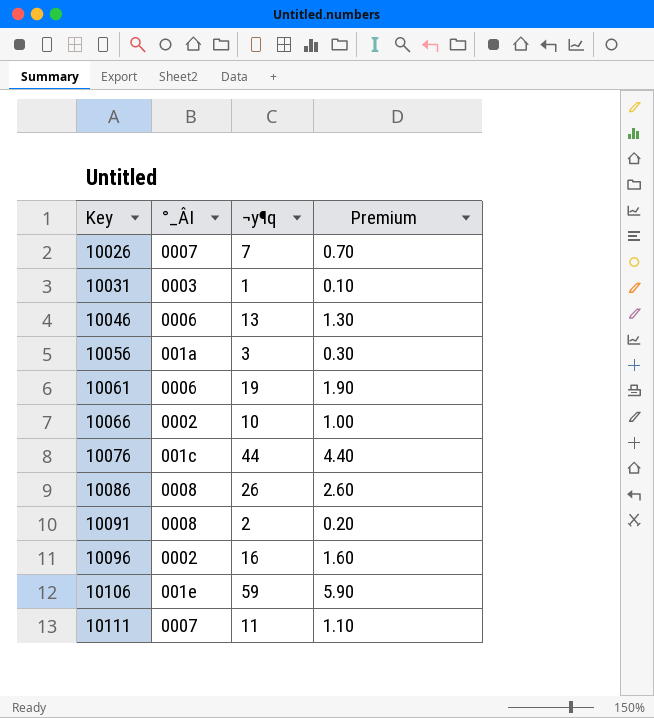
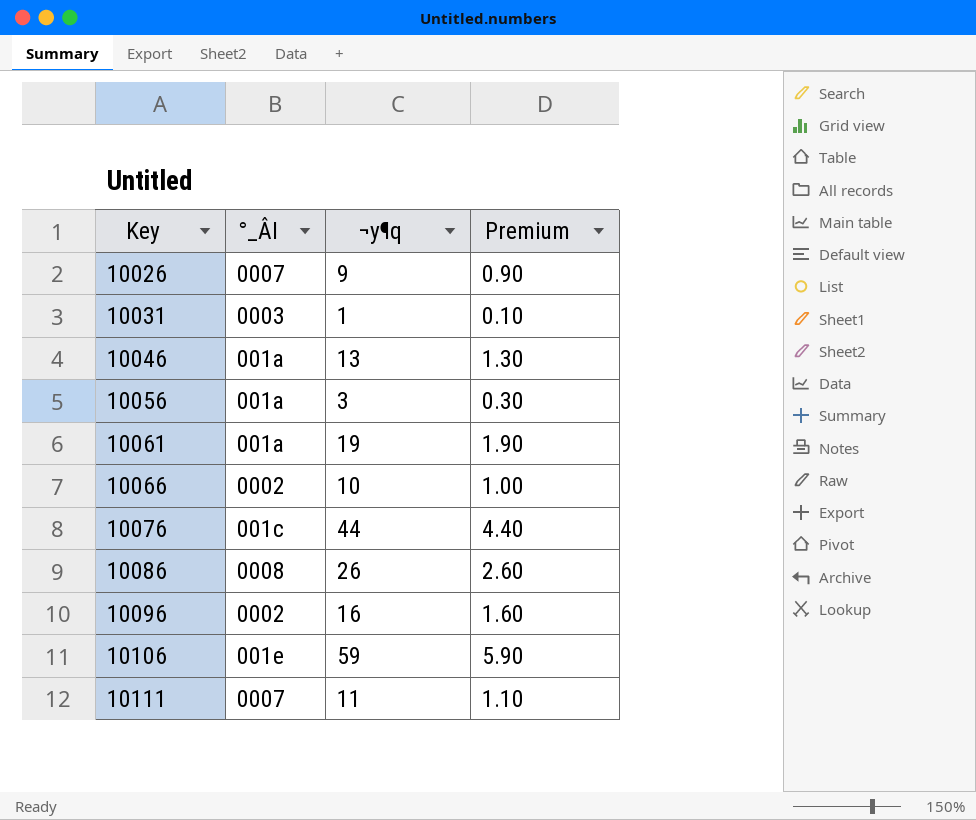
row 10091: 0008 | 2 | 0.20 -> none
10026 | ¬y¶q: 7 -> 9
10026 | Premium: 0.70 -> 0.90
10046 | °_ÂI: 0006 -> 001a
10061 | °_ÂI: 0006 -> 001a

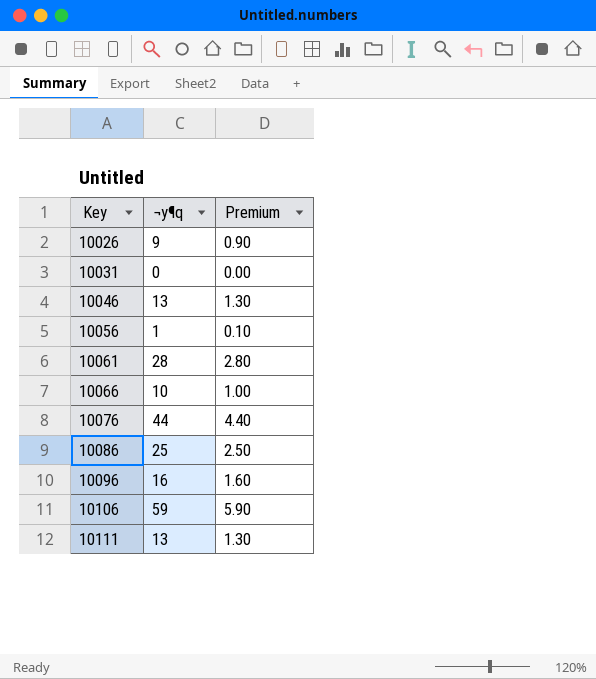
column °_ÂI | position: 2 -> none
10031 | ¬y¶q: 1 -> 0
10031 | Premium: 0.10 -> 0.00
10056 | ¬y¶q: 3 -> 1
10056 | Premium: 0.30 -> 0.10
10061 | ¬y¶q: 19 -> 28
10061 | Premium: 1.90 -> 2.80
10086 | ¬y¶q: 26 -> 25
10086 | Premium: 2.60 -> 2.50
10111 | ¬y¶q: 11 -> 13
10111 | Premium: 1.10 -> 1.30

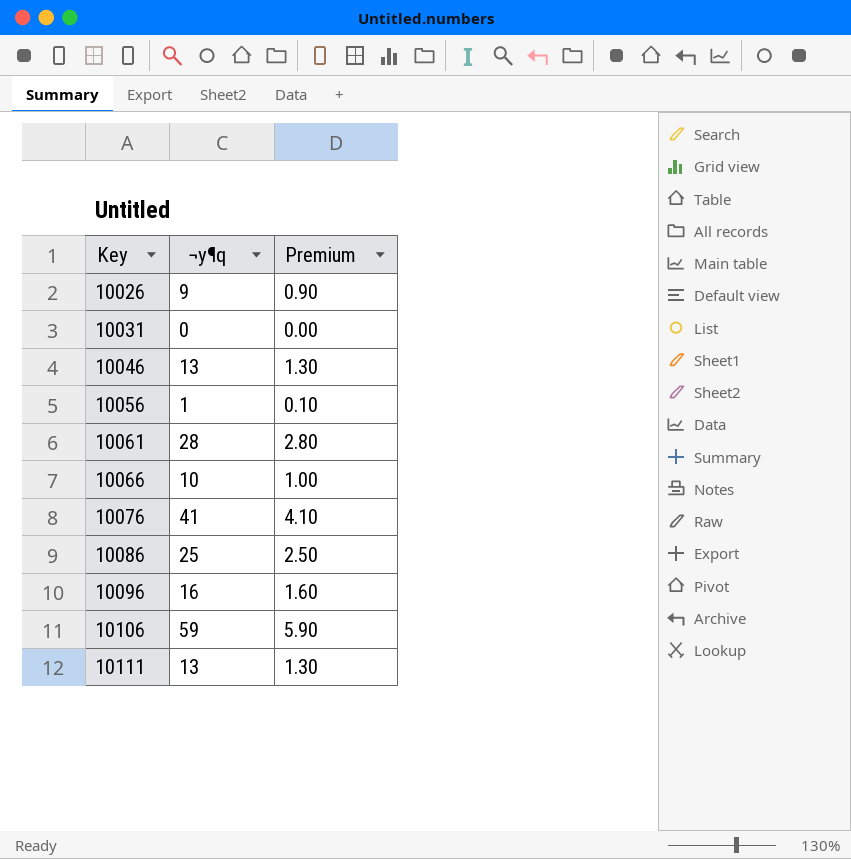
10076 | ¬y¶q: 44 -> 41
10076 | Premium: 4.40 -> 4.10

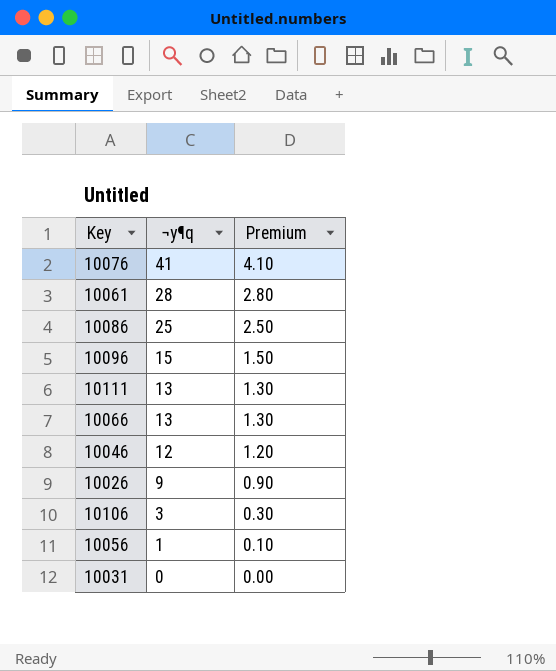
row order: Key ascending -> ¬y¶q descending
10096 | ¬y¶q: 16 -> 15
10096 | Premium: 1.60 -> 1.50
10066 | ¬y¶q: 10 -> 13
10066 | Premium: 1.00 -> 1.30
10046 | ¬y¶q: 13 -> 12
10046 | Premium: 1.30 -> 1.20
10106 | ¬y¶q: 59 -> 3
10106 | Premium: 5.90 -> 0.30

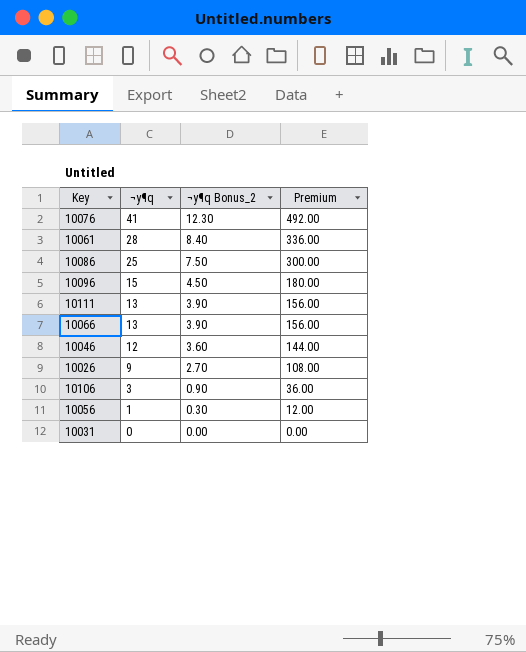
column ¬y¶q Bonus_2 | formula: none -> [¬y¶q] * 0.3
column Premium | formula: [¬y¶q] * 0.1 -> [¬y¶q] * 12

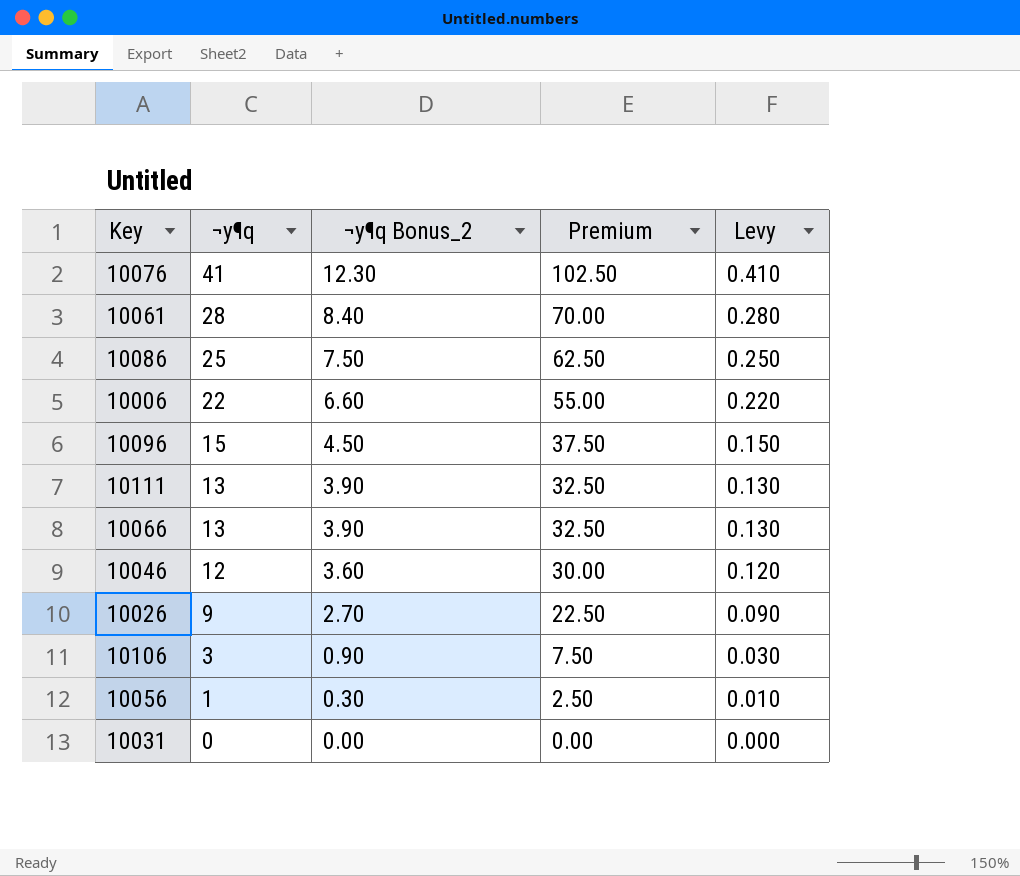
column Premium | formula: [¬y¶q] * 12 -> [¬y¶q] * 2.5
column Levy | formula: none -> [¬y¶q] * 0.01
row 10006: none -> 22 | 6.60 | 55.00 | 0.220

